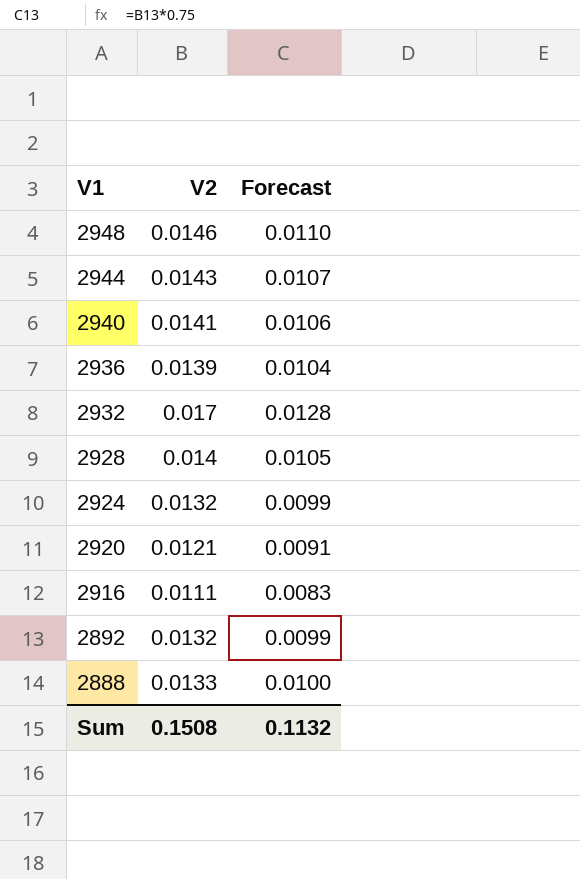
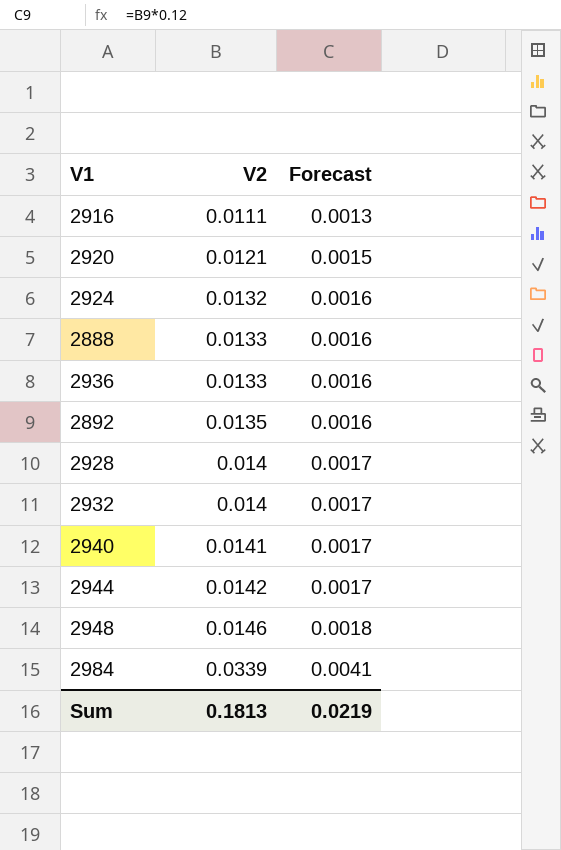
row order: V1 descending -> V2 ascending
column Forecast | formula: [V2] * 0.75 -> [V2] * 0.12
2936 | V2: 0.0139 -> 0.0133
2892 | V2: 0.0132 -> 0.0135
2932 | V2: 0.017 -> 0.014
2944 | V2: 0.0143 -> 0.0142
row 2984: none -> 0.0339 | 0.0041
Sum | V2: 0.1508 -> 0.1813
Sum | Forecast: 0.1132 -> 0.0219

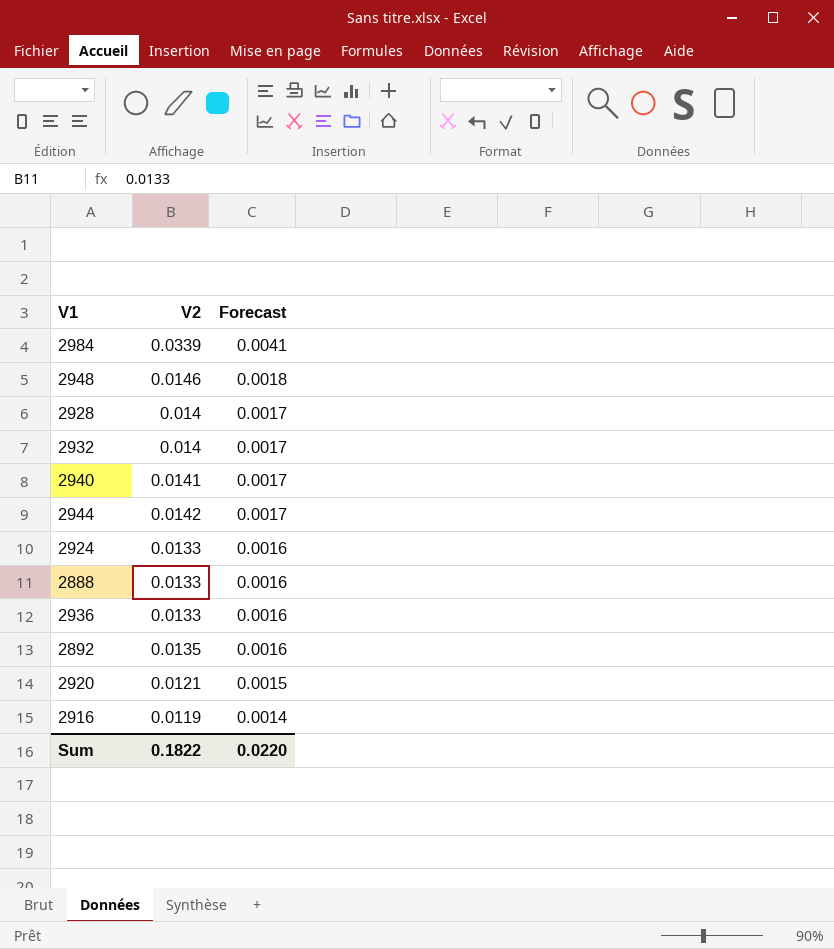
row order: V2 ascending -> Forecast descending
2924 | V2: 0.0132 -> 0.0133
2916 | V2: 0.0111 -> 0.0119
2916 | Forecast: 0.0013 -> 0.0014
Sum | V2: 0.1813 -> 0.1822
Sum | Forecast: 0.0219 -> 0.0220

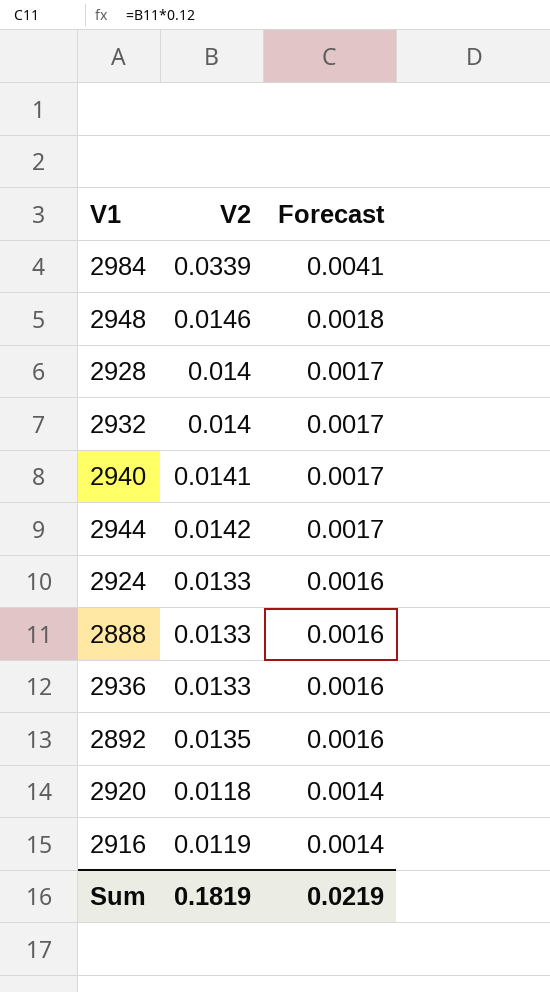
2920 | V2: 0.0121 -> 0.0118
2920 | Forecast: 0.0015 -> 0.0014
Sum | V2: 0.1822 -> 0.1819
Sum | Forecast: 0.0220 -> 0.0219

